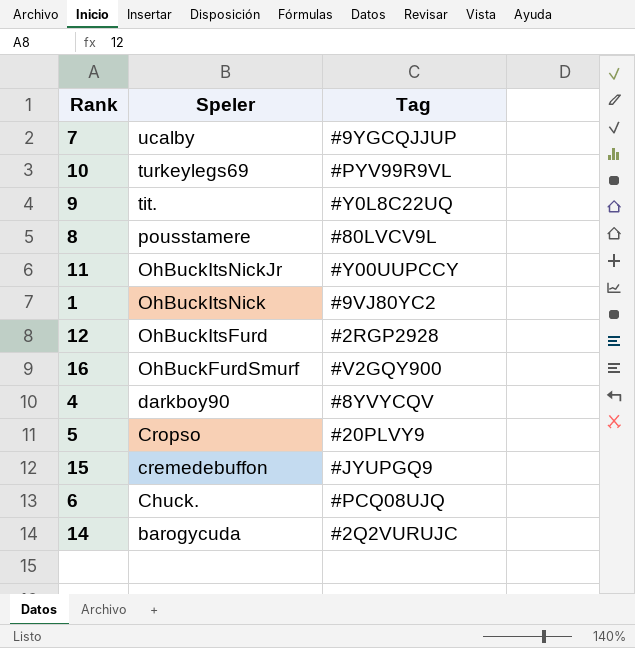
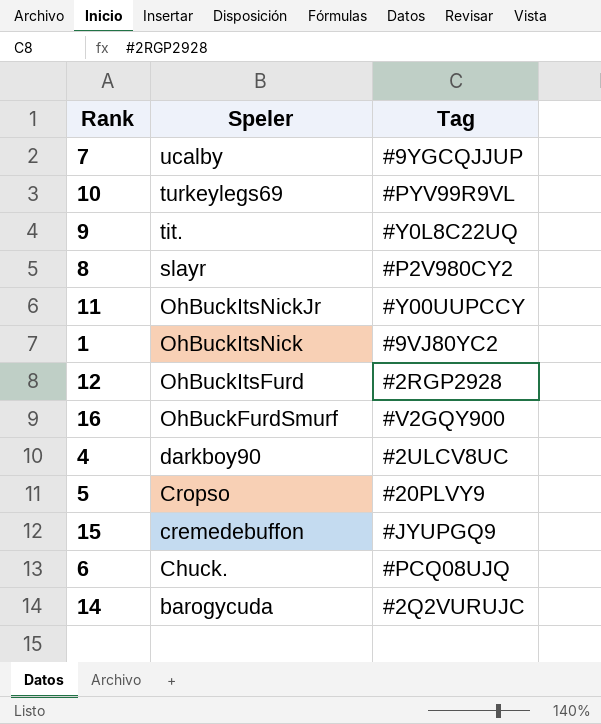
8 | Speler: pousstamere -> slayr
8 | Tag: #80LVCV9L -> #P2V980CY2
4 | Tag: #8YVYCQV -> #2ULCV8UC

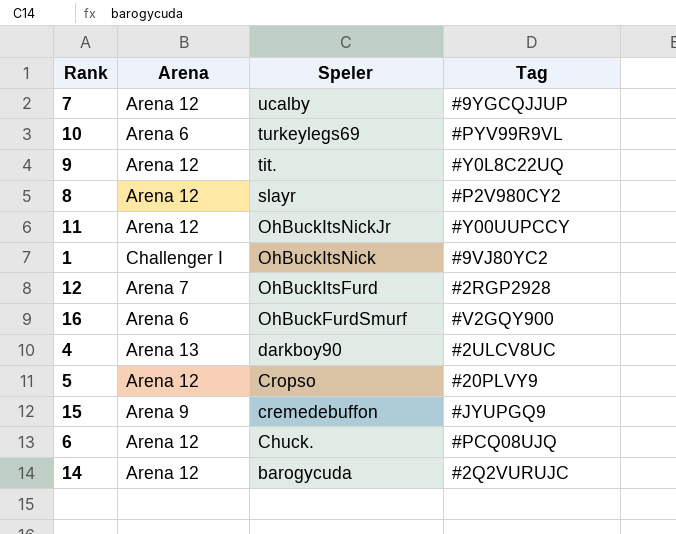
column Arena | position: none -> 2

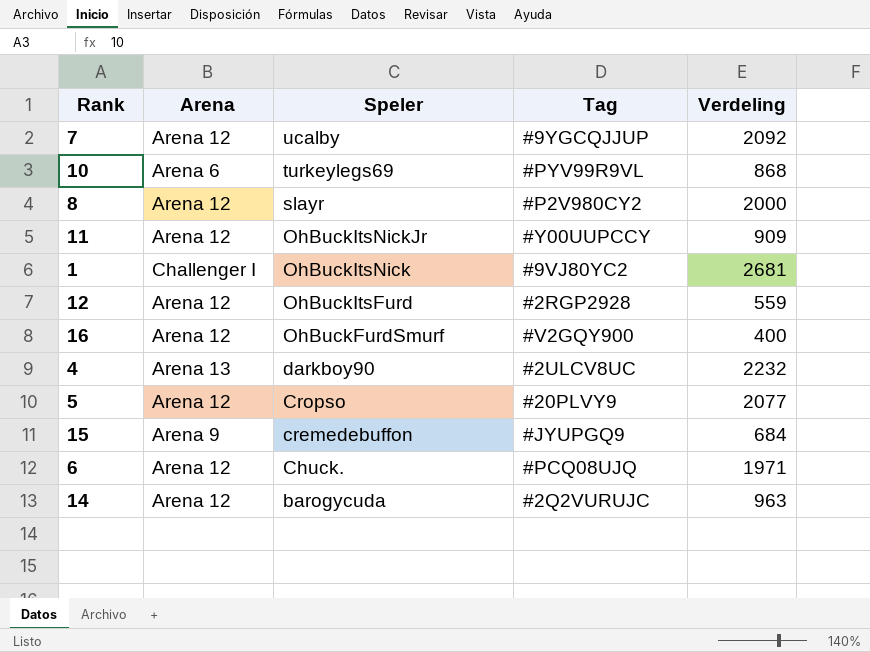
column Verdeling | position: none -> 5
row 9: Arena 12 | tit. | #Y0L8C22UQ -> none
12 | Arena: Arena 7 -> Arena 12
16 | Arena: Arena 6 -> Arena 12

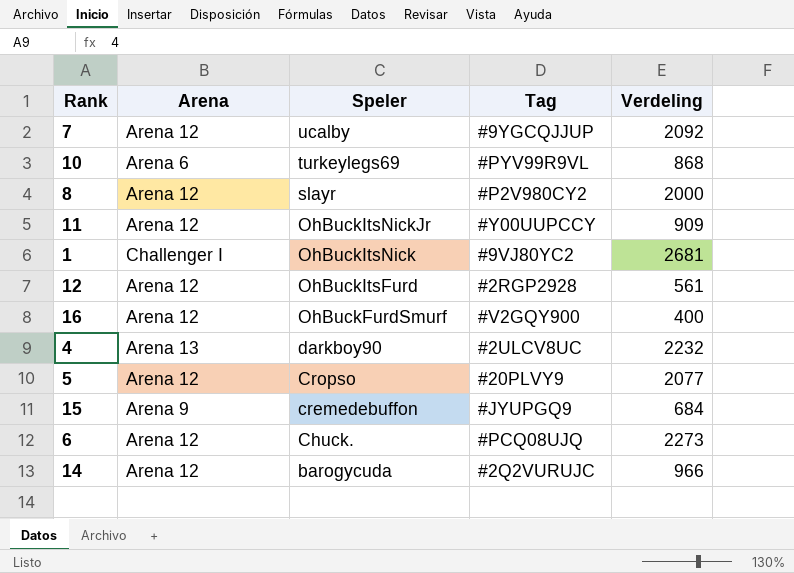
12 | Verdeling: 559 -> 561
6 | Verdeling: 1971 -> 2273
14 | Verdeling: 963 -> 966

